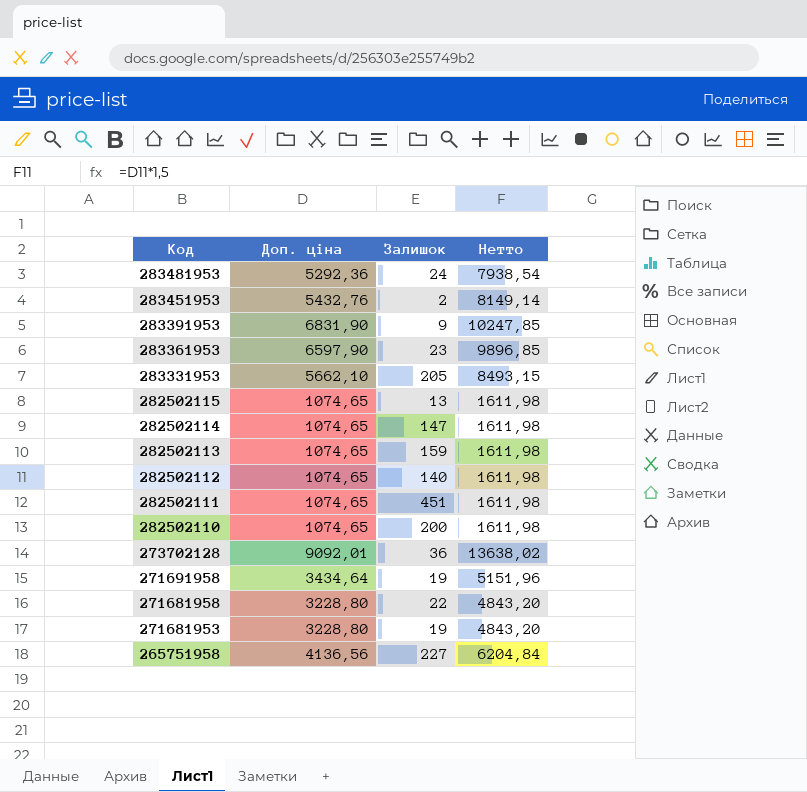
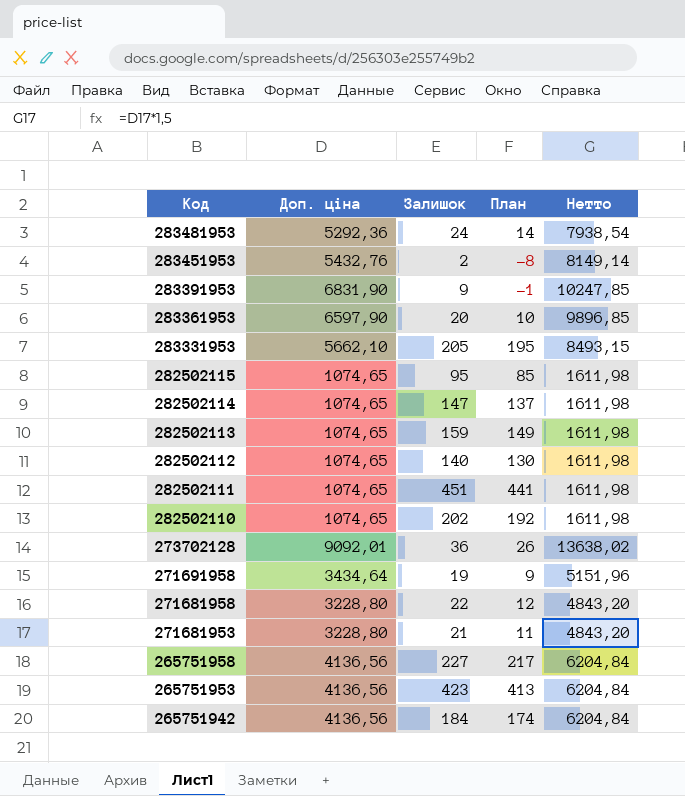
column План | formula: none -> [Залишок] - 10
283361953 | Залишок: 23 -> 20
282502115 | Залишок: 13 -> 95
282502110 | Залишок: 200 -> 202
271681953 | Залишок: 19 -> 21
row 265751953: none -> 4136,56 | 423 | 413 | 6204,84
row 265751942: none -> 4136,56 | 184 | 174 | 6204,84

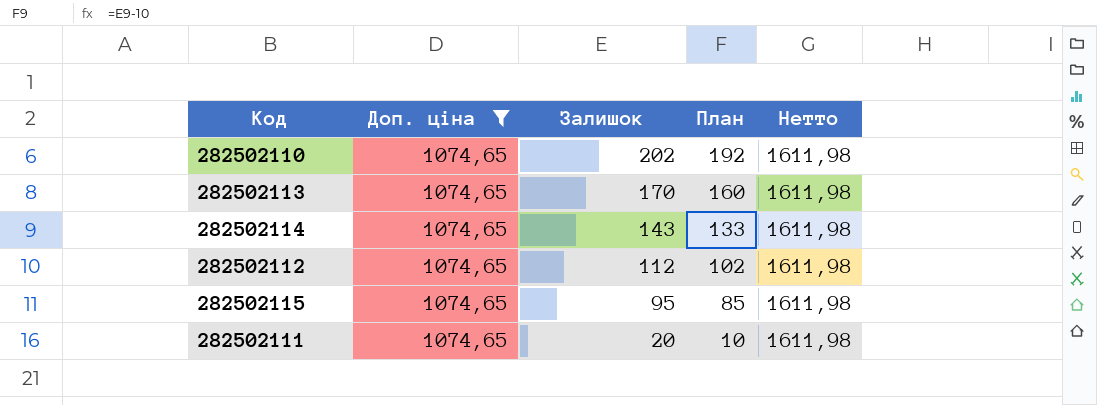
filter: none -> Доп. ціна = 1074,65
row order: Код descending -> Залишок descending
282502113 | Залишок: 159 -> 170
282502113 | План: 149 -> 160
282502114 | Залишок: 147 -> 143
282502114 | План: 137 -> 133
282502112 | Залишок: 140 -> 112
282502112 | План: 130 -> 102
282502111 | Залишок: 451 -> 20
282502111 | План: 441 -> 10

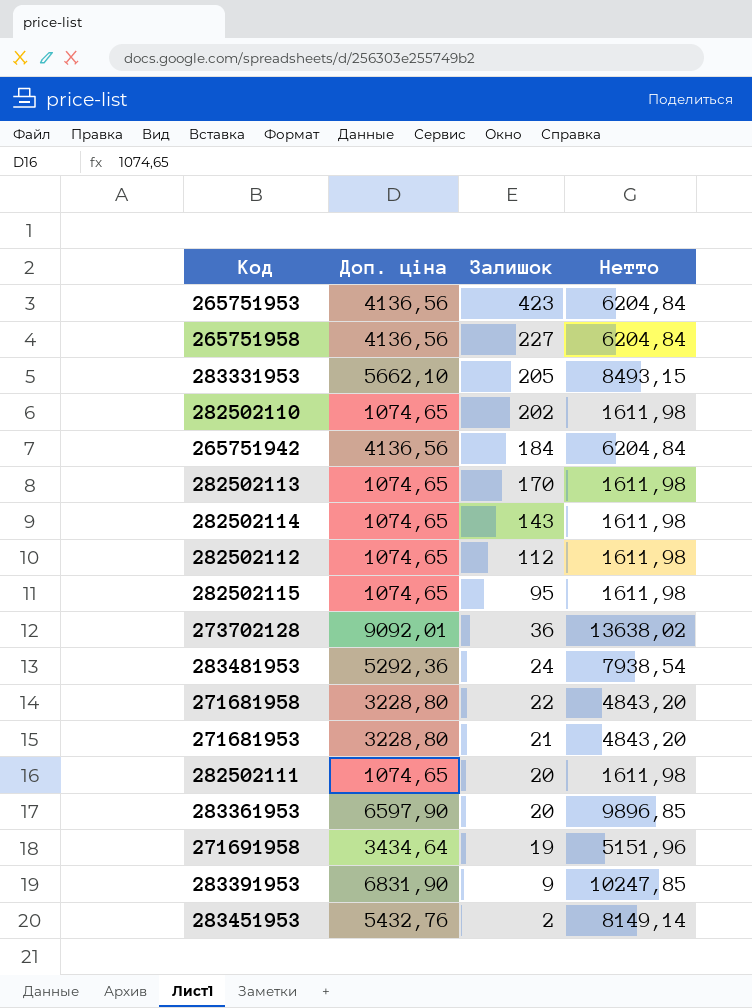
filter: Доп. ціна = 1074,65 -> none
column План | formula: [Залишок] - 10 -> none

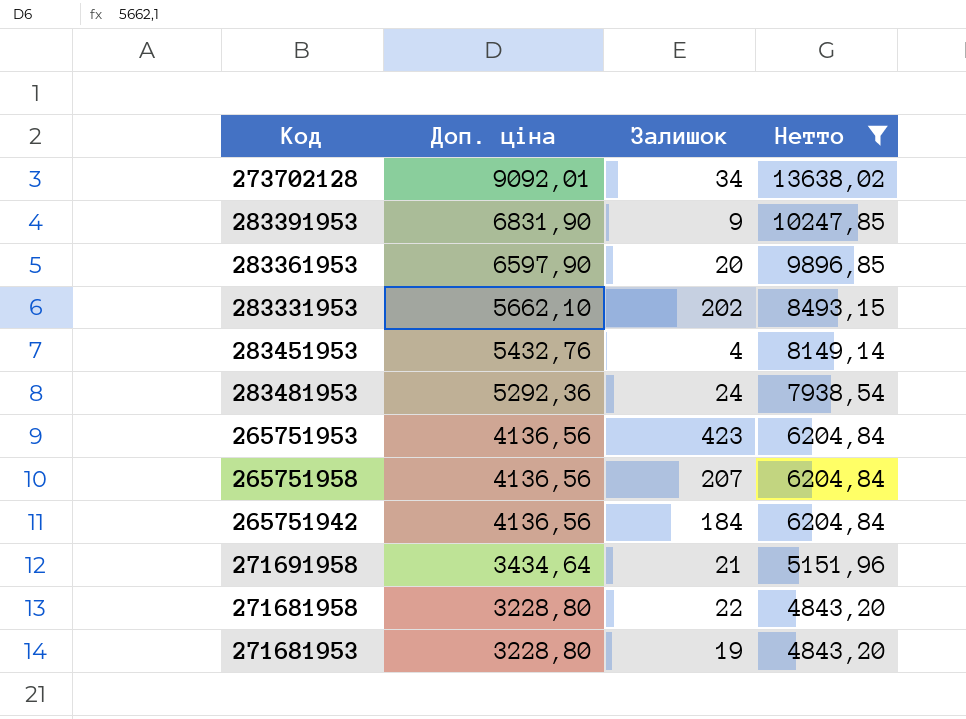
filter: none -> Нетто != 1611,98
row order: Залишок descending -> Доп. ціна descending
273702128 | Залишок: 36 -> 34
283331953 | Залишок: 205 -> 202
283451953 | Залишок: 2 -> 4
265751958 | Залишок: 227 -> 207
271691958 | Залишок: 19 -> 21
271681953 | Залишок: 21 -> 19

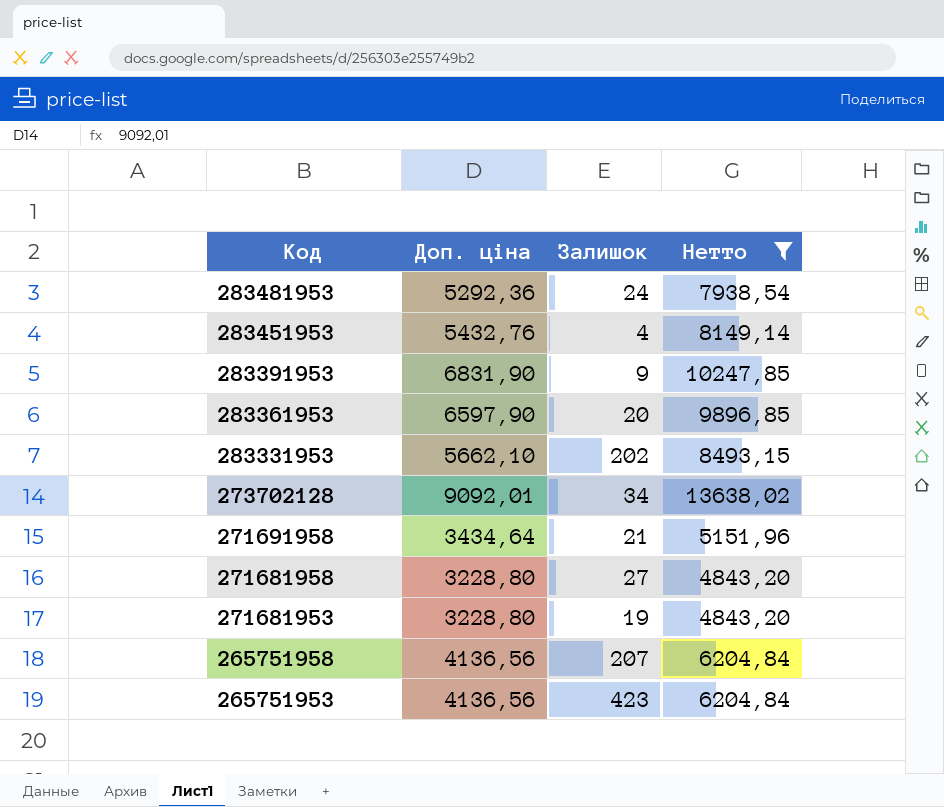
row order: Доп. ціна descending -> Код descending
row 265751942: 4136,56 | 184 | 6204,84 -> none
271681958 | Залишок: 22 -> 27

